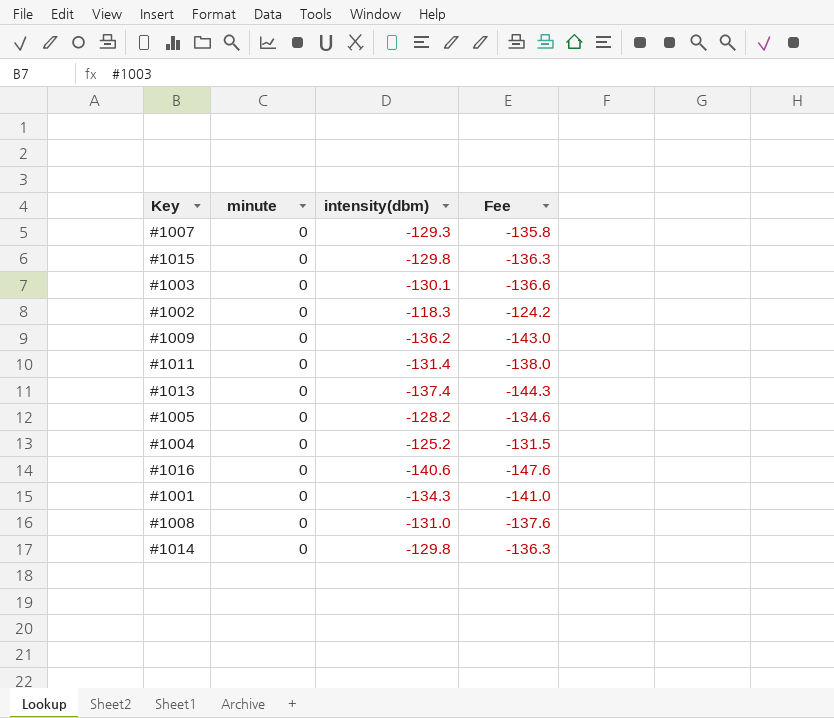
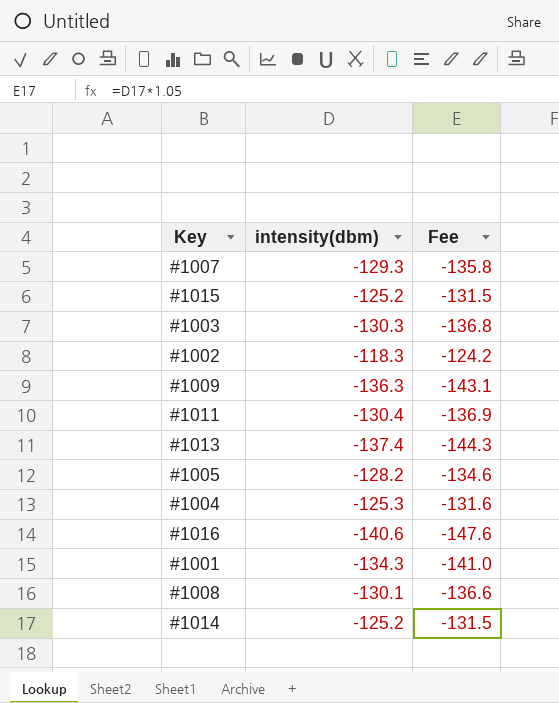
column minute | position: 2 -> none
#1015 | intensity(dbm): -129.8 -> -125.2
#1015 | Fee: -136.3 -> -131.5
#1003 | intensity(dbm): -130.1 -> -130.3
#1003 | Fee: -136.6 -> -136.8
#1009 | intensity(dbm): -136.2 -> -136.3
#1009 | Fee: -143.0 -> -143.1
#1011 | intensity(dbm): -131.4 -> -130.4
#1011 | Fee: -138.0 -> -136.9
#1004 | intensity(dbm): -125.2 -> -125.3
#1004 | Fee: -131.5 -> -131.6
#1008 | intensity(dbm): -131.0 -> -130.1
#1008 | Fee: -137.6 -> -136.6
#1014 | intensity(dbm): -129.8 -> -125.2
#1014 | Fee: -136.3 -> -131.5

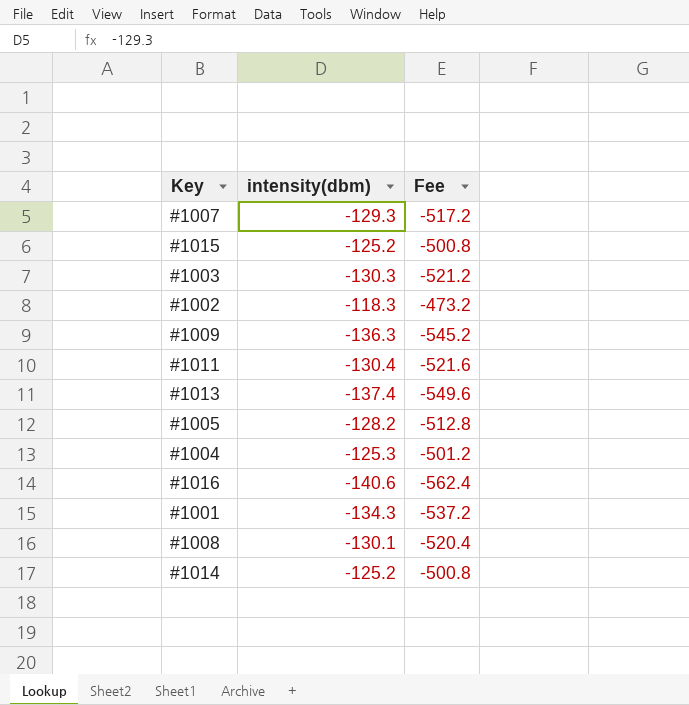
column Fee | formula: [intensity(dbm)] * 1.05 -> [intensity(dbm)] * 4

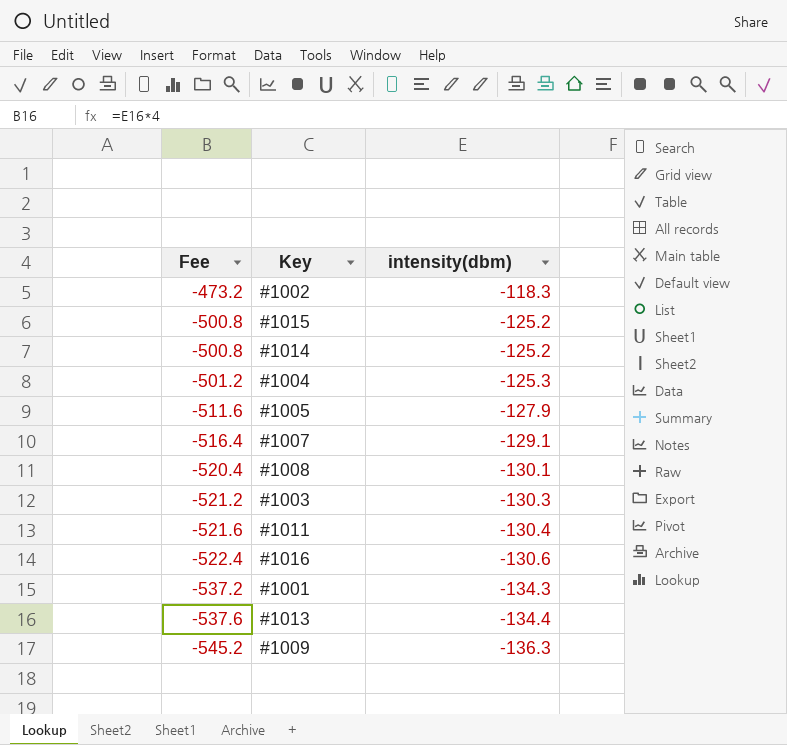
row order: none -> Fee descending
column Fee | position: 3 -> 1
#1005 | Fee: -512.8 -> -511.6
#1005 | intensity(dbm): -128.2 -> -127.9
#1007 | Fee: -517.2 -> -516.4
#1007 | intensity(dbm): -129.3 -> -129.1
#1016 | Fee: -562.4 -> -522.4
#1016 | intensity(dbm): -140.6 -> -130.6
#1013 | Fee: -549.6 -> -537.6
#1013 | intensity(dbm): -137.4 -> -134.4

